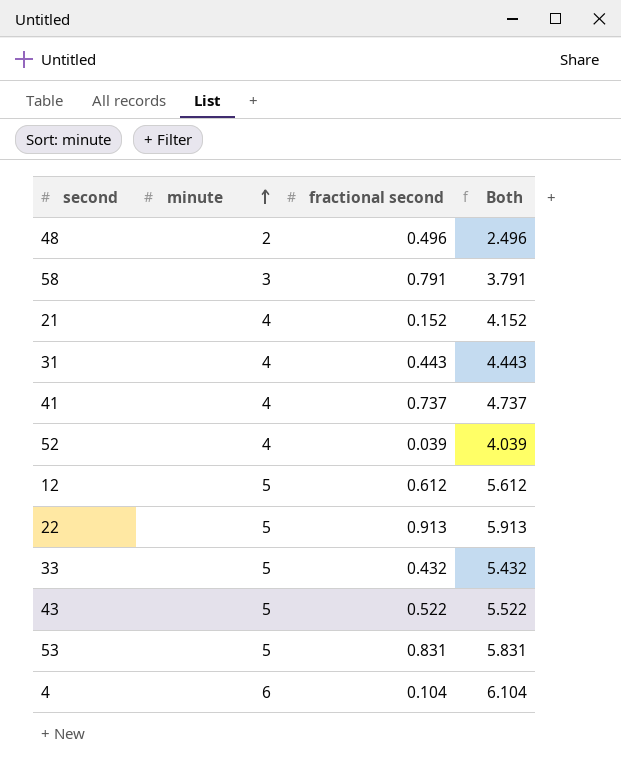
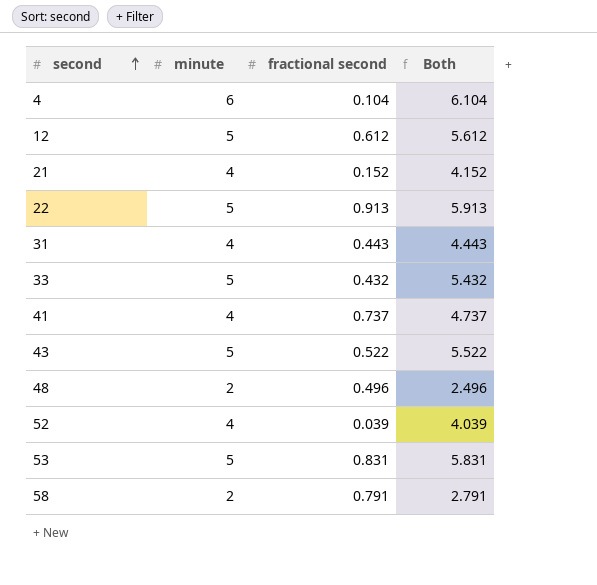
row order: minute ascending -> second ascending
58 | minute: 3 -> 2
58 | Both: 3.791 -> 2.791

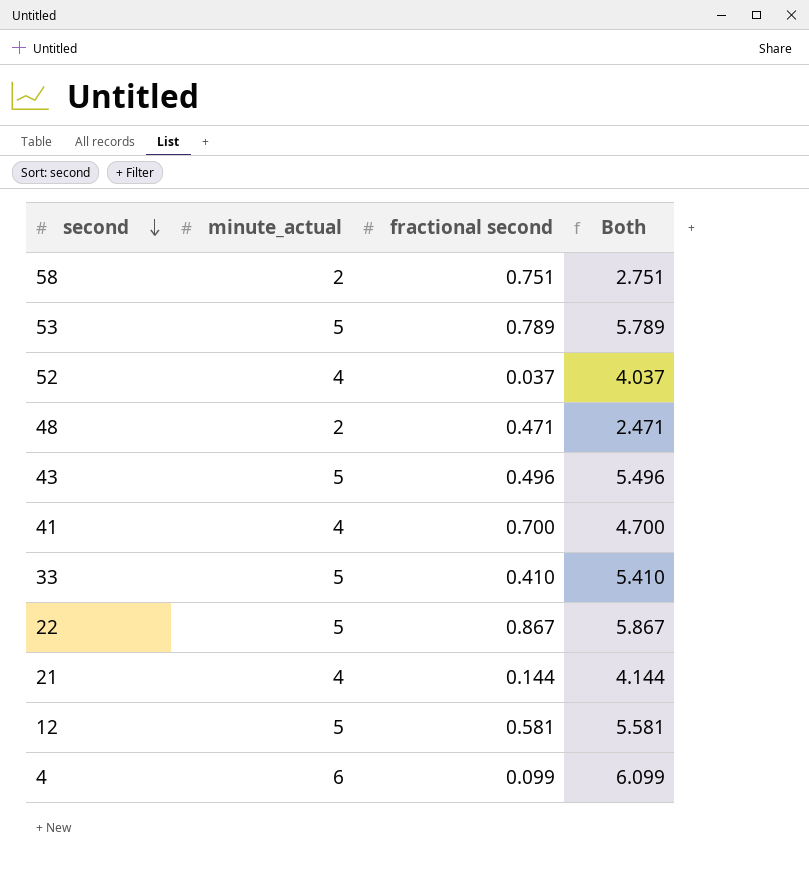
row order: second ascending -> second descending
column name: minute -> minute_actual
row 31: 4 | 0.443 | 4.443 -> none
58 | fractional second: 0.791 -> 0.751
58 | Both: 2.791 -> 2.751
53 | fractional second: 0.831 -> 0.789
53 | Both: 5.831 -> 5.789
52 | fractional second: 0.039 -> 0.037
52 | Both: 4.039 -> 4.037
48 | fractional second: 0.496 -> 0.471
48 | Both: 2.496 -> 2.471
43 | fractional second: 0.522 -> 0.496
43 | Both: 5.522 -> 5.496
41 | fractional second: 0.737 -> 0.700
41 | Both: 4.737 -> 4.700
33 | fractional second: 0.432 -> 0.410
33 | Both: 5.432 -> 5.410
22 | fractional second: 0.913 -> 0.867
22 | Both: 5.913 -> 5.867
21 | fractional second: 0.152 -> 0.144
21 | Both: 4.152 -> 4.144
12 | fractional second: 0.612 -> 0.581
12 | Both: 5.612 -> 5.581
4 | fractional second: 0.104 -> 0.099
4 | Both: 6.104 -> 6.099

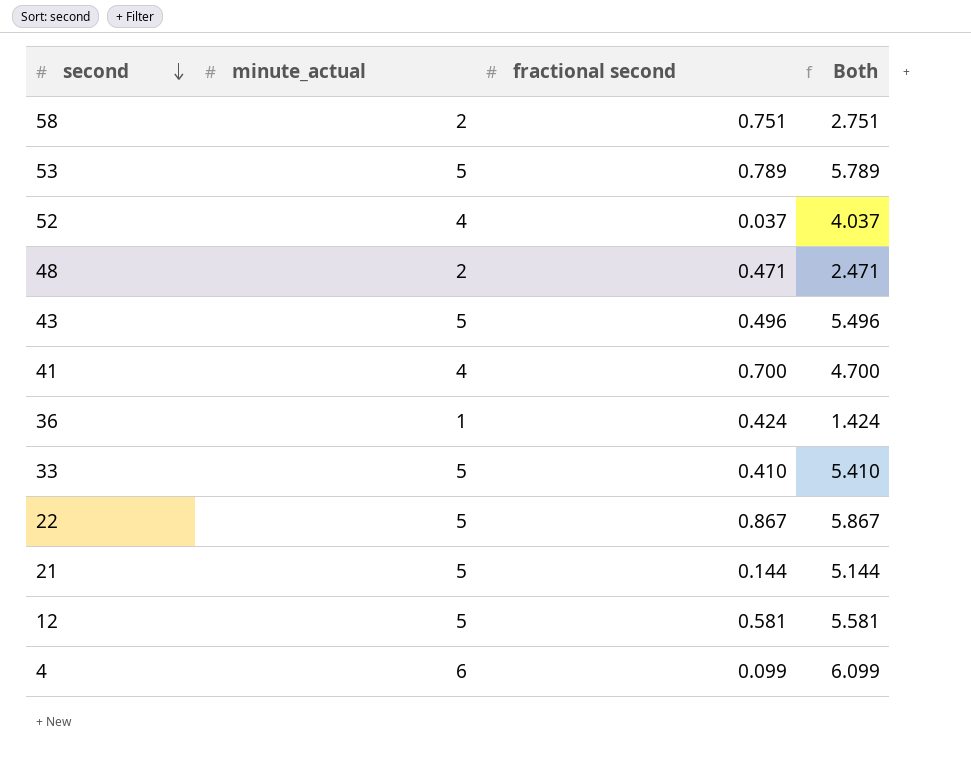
row 36: none -> 1 | 0.424 | 1.424
21 | minute_actual: 4 -> 5
21 | Both: 4.144 -> 5.144

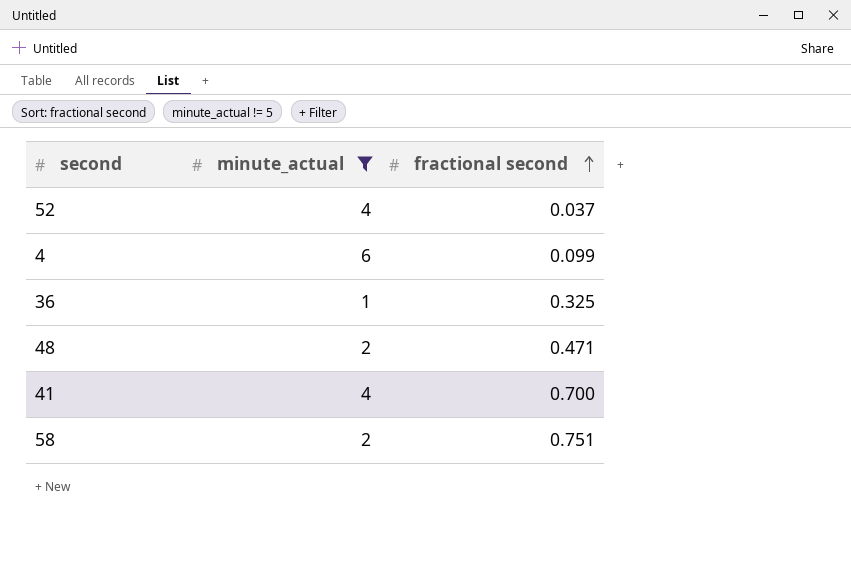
filter: none -> minute_actual != 5
row order: second descending -> fractional second ascending
column Both | formula: [minute_actual] + [fractional second] -> none
36 | fractional second: 0.424 -> 0.325

